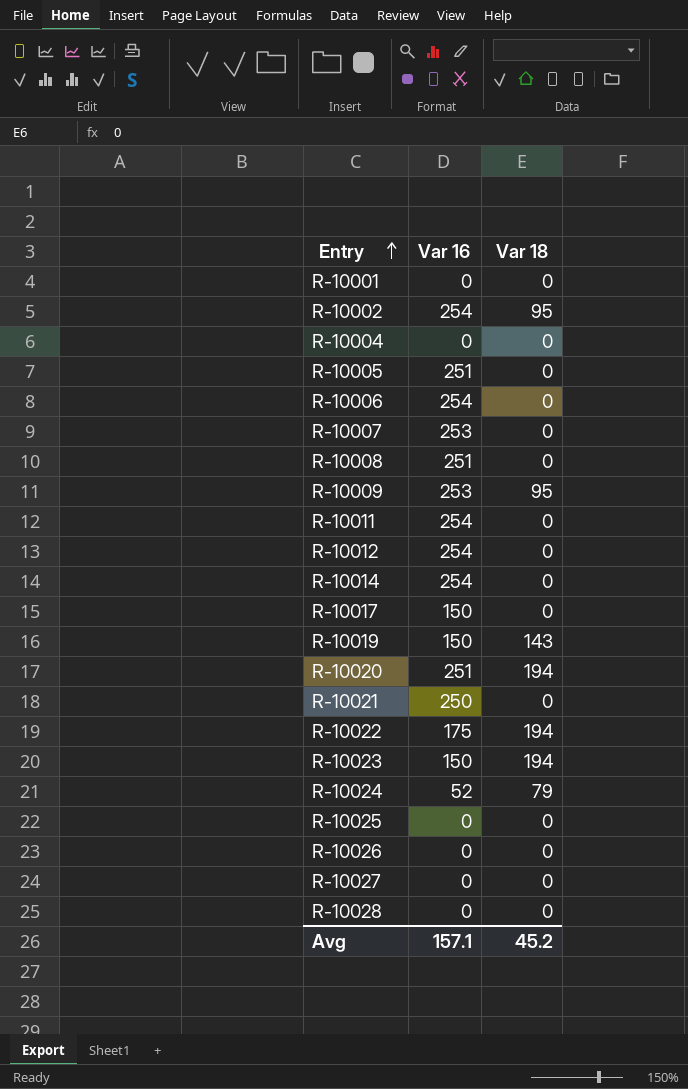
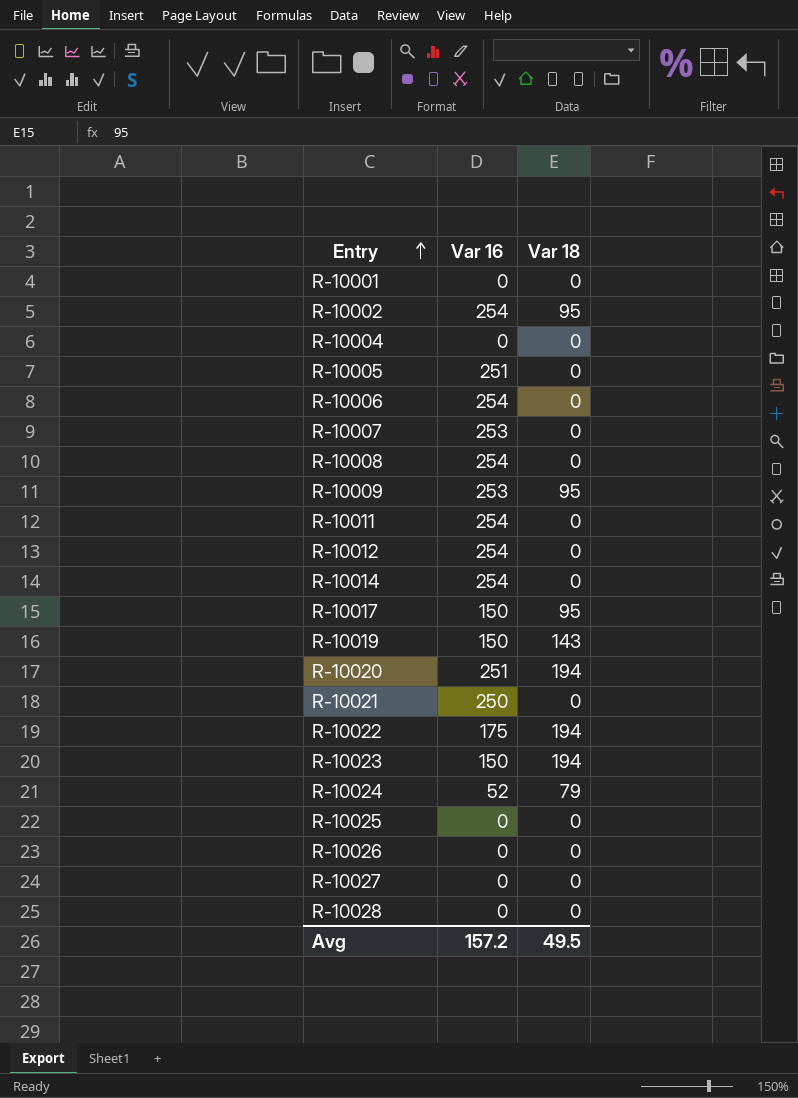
R-10008 | Var 16: 251 -> 254
R-10017 | Var 18: 0 -> 95
Avg | Var 16: 157.1 -> 157.2
Avg | Var 18: 45.2 -> 49.5

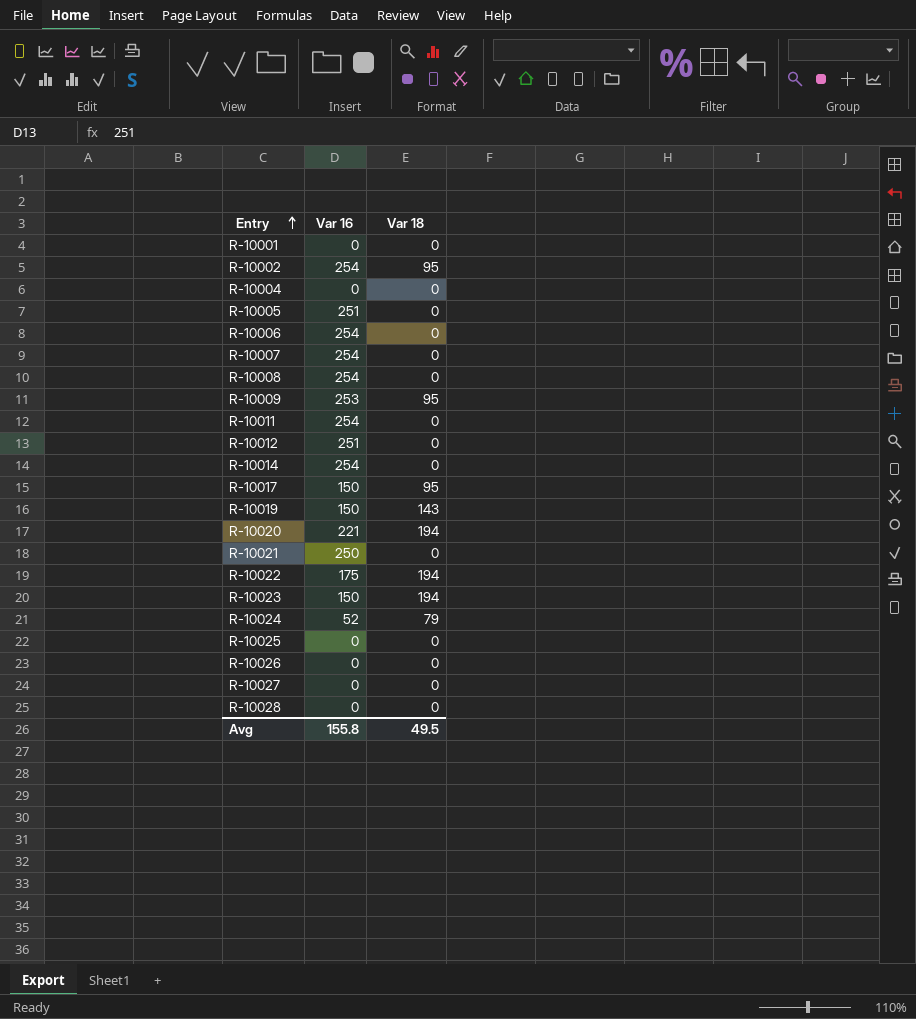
R-10007 | Var 16: 253 -> 254
R-10012 | Var 16: 254 -> 251
R-10020 | Var 16: 251 -> 221
Avg | Var 16: 157.2 -> 155.8

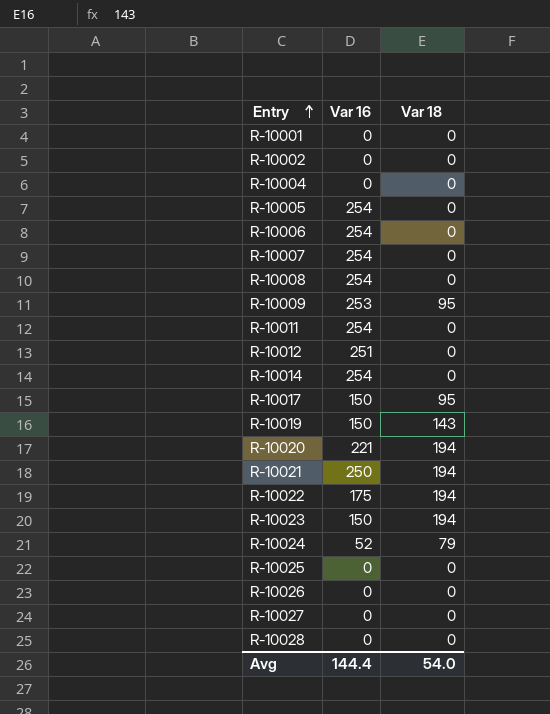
R-10002 | Var 16: 254 -> 0
R-10002 | Var 18: 95 -> 0
R-10005 | Var 16: 251 -> 254
R-10021 | Var 18: 0 -> 194
Avg | Var 16: 155.8 -> 144.4
Avg | Var 18: 49.5 -> 54.0

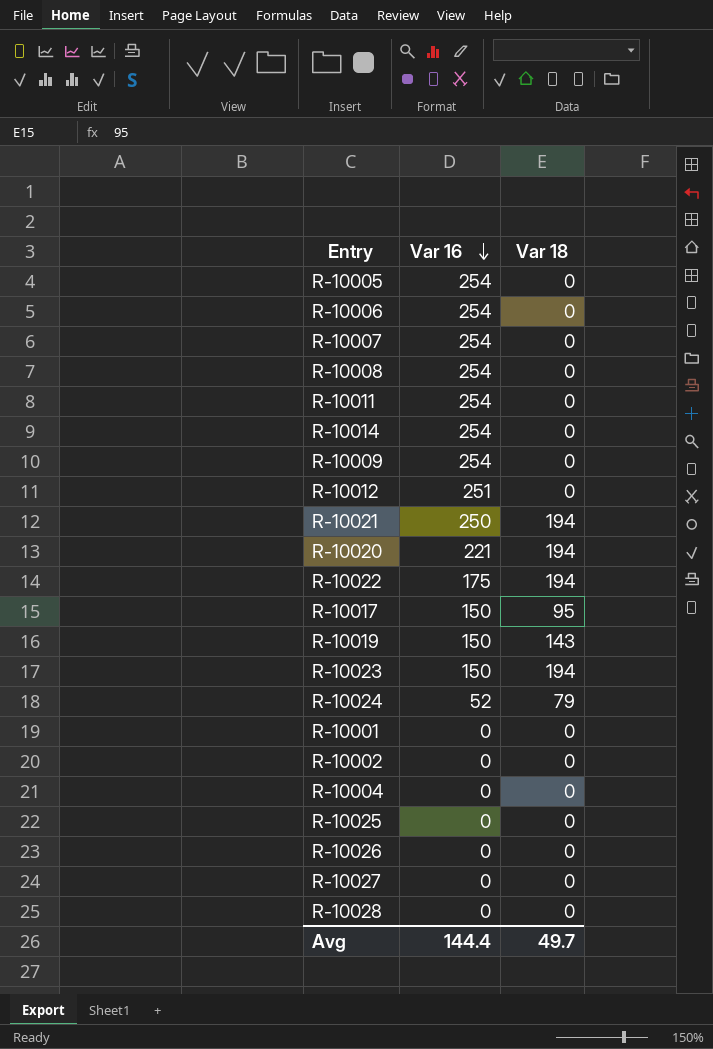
row order: Entry ascending -> Var 16 descending
R-10009 | Var 16: 253 -> 254
R-10009 | Var 18: 95 -> 0
Avg | Var 18: 54.0 -> 49.7

